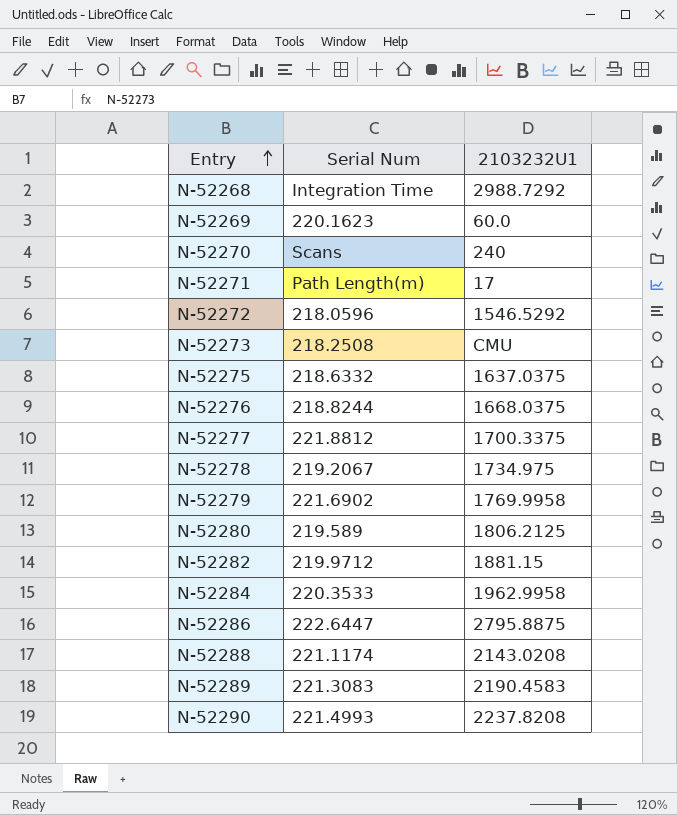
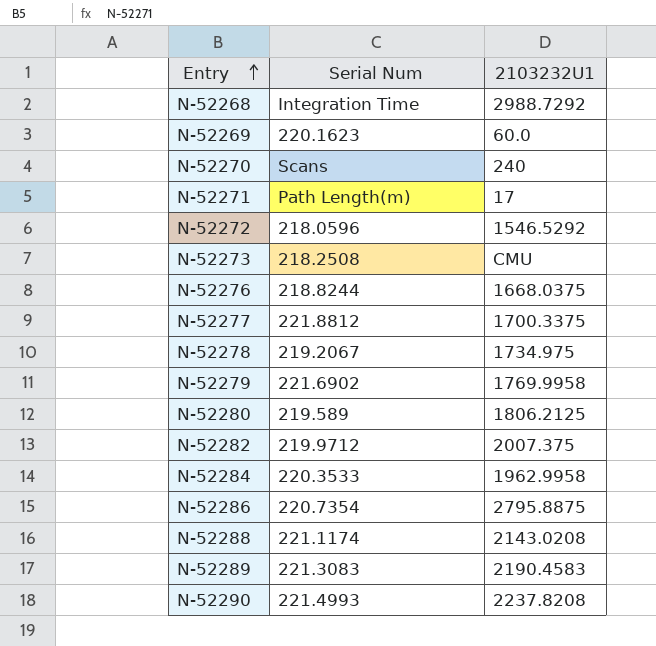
row N-52275: 218.6332 | 1637.0375 -> none
N-52282 | 2103232U1: 1881.15 -> 2007.375
N-52286 | Serial Num: 222.6447 -> 220.7354

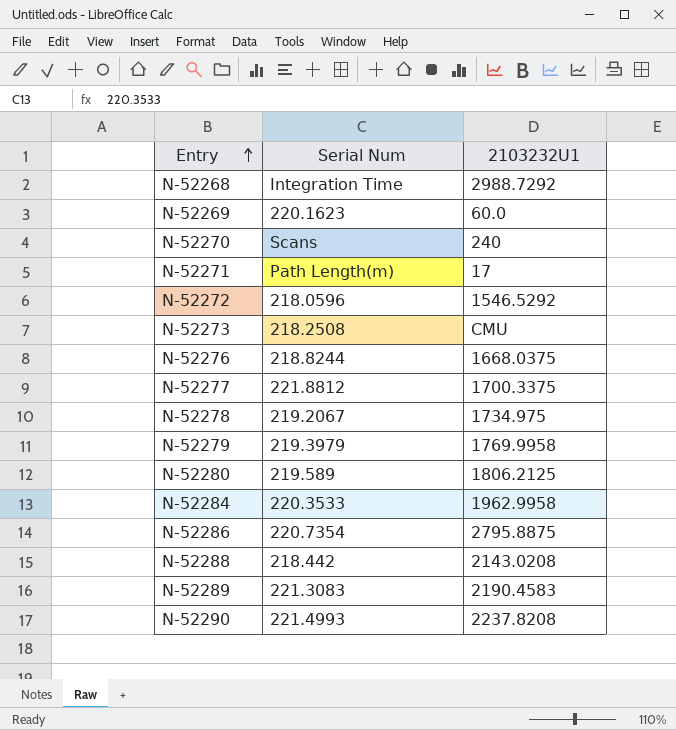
row N-52282: 219.9712 | 2007.375 -> none
N-52279 | Serial Num: 221.6902 -> 219.3979
N-52288 | Serial Num: 221.1174 -> 218.442

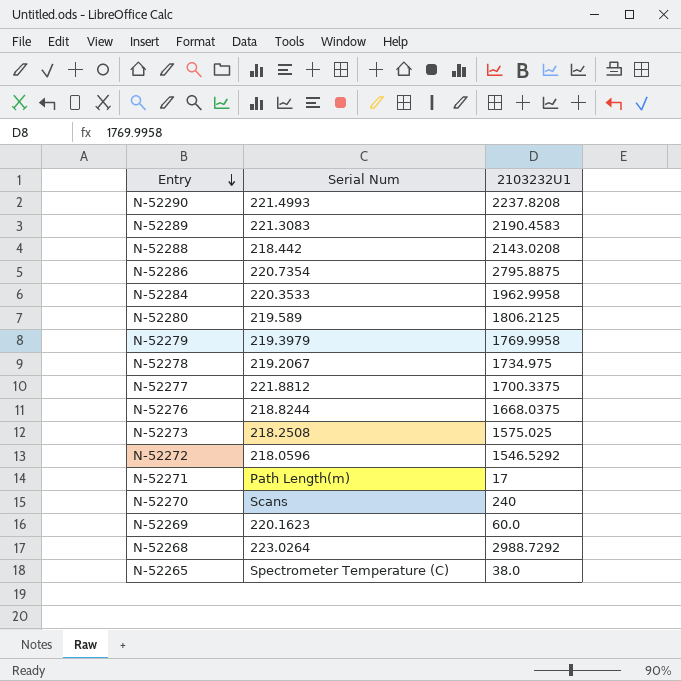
row order: Entry ascending -> Entry descending
N-52273 | 2103232U1: CMU -> 1575.025
N-52268 | Serial Num: Integration Time -> 223.0264
row N-52265: none -> Spectrometer Temperature (C) | 38.0

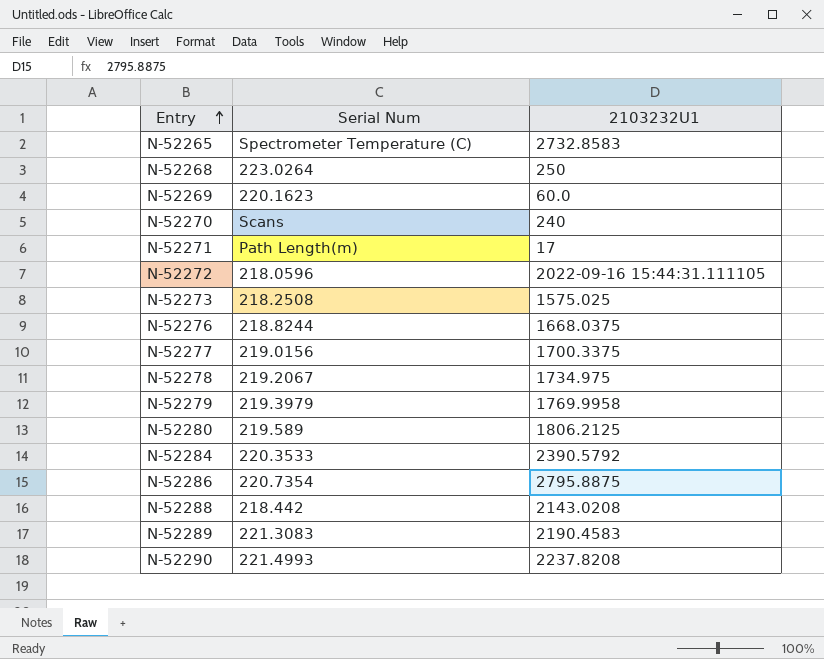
row order: Entry descending -> Entry ascending
N-52265 | 2103232U1: 38.0 -> 2732.8583
N-52268 | 2103232U1: 2988.7292 -> 250
N-52272 | 2103232U1: 1546.5292 -> 2022-09-16 15:44:31.111105
N-52277 | Serial Num: 221.8812 -> 219.0156
N-52284 | 2103232U1: 1962.9958 -> 2390.5792

